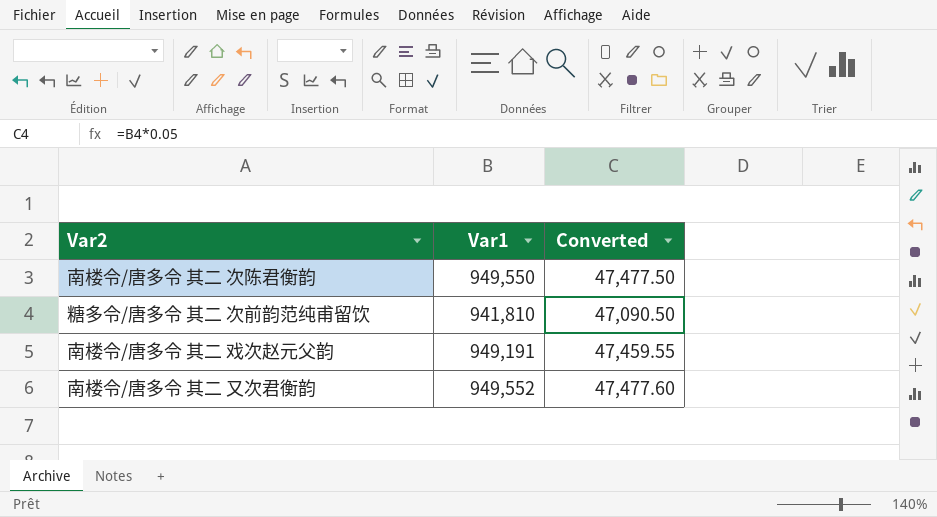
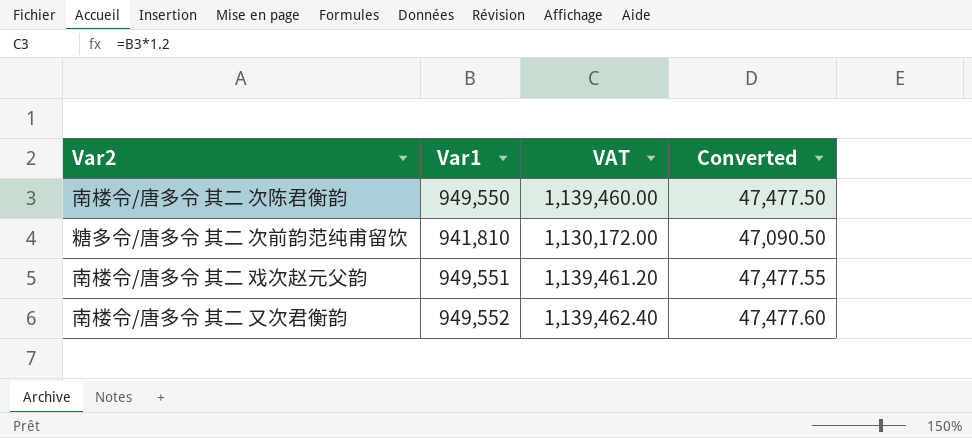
column VAT | formula: none -> [Var1] * 1.2
南楼令/唐多令 其二 戏次赵元父韵 | Var1: 949,191 -> 949,551
南楼令/唐多令 其二 戏次赵元父韵 | Converted: 47,459.55 -> 47,477.55

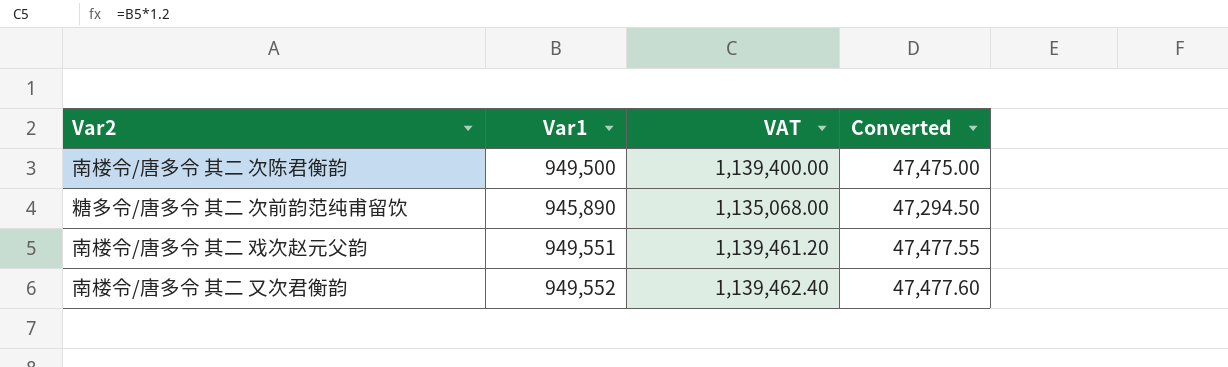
南楼令/唐多令 其二 次陈君衡韵 | Var1: 949,550 -> 949,500
南楼令/唐多令 其二 次陈君衡韵 | VAT: 1,139,460.00 -> 1,139,400.00
南楼令/唐多令 其二 次陈君衡韵 | Converted: 47,477.50 -> 47,475.00
糖多令/唐多令 其二 次前韵范纯甫留饮 | Var1: 941,810 -> 945,890
糖多令/唐多令 其二 次前韵范纯甫留饮 | VAT: 1,130,172.00 -> 1,135,068.00
糖多令/唐多令 其二 次前韵范纯甫留饮 | Converted: 47,090.50 -> 47,294.50

